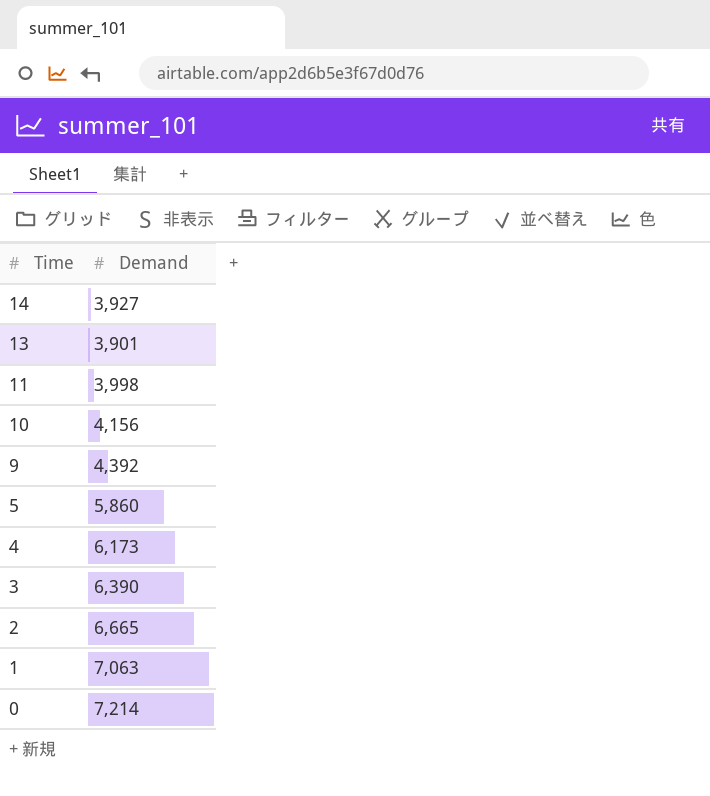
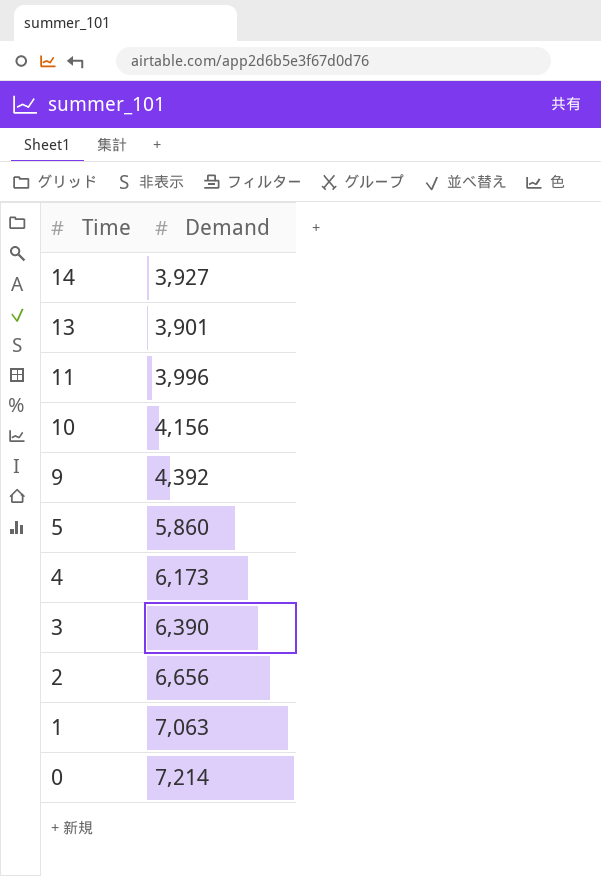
11 | Demand: 3,998 -> 3,996
2 | Demand: 6,665 -> 6,656

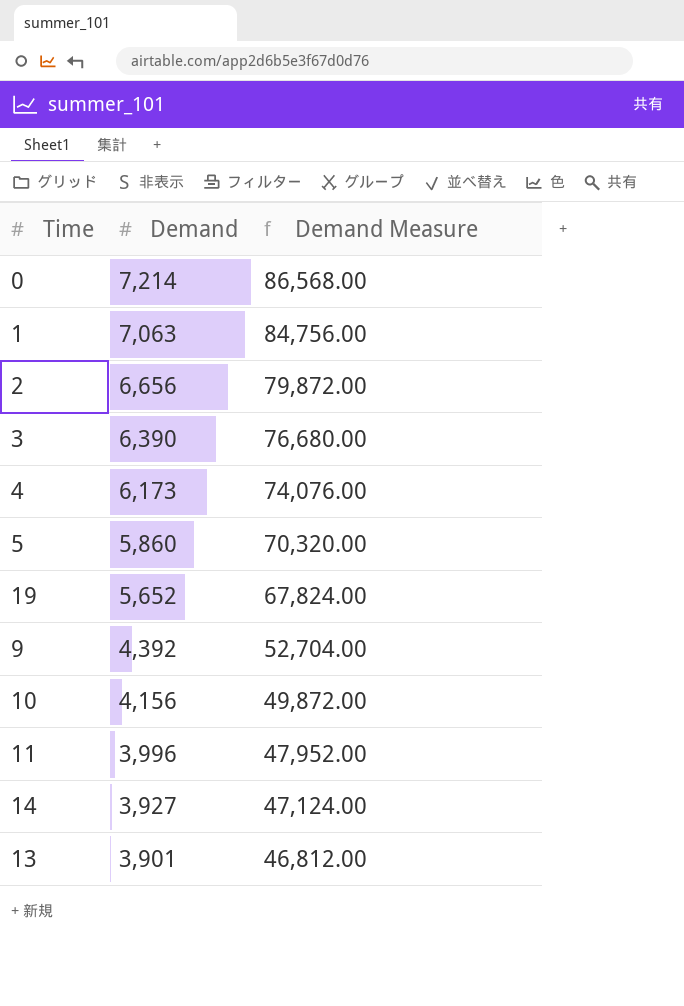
row order: Time descending -> Demand descending
column Demand Measure | formula: none -> [Demand] * 12
row 19: none -> 5,652 | 67,824.00

